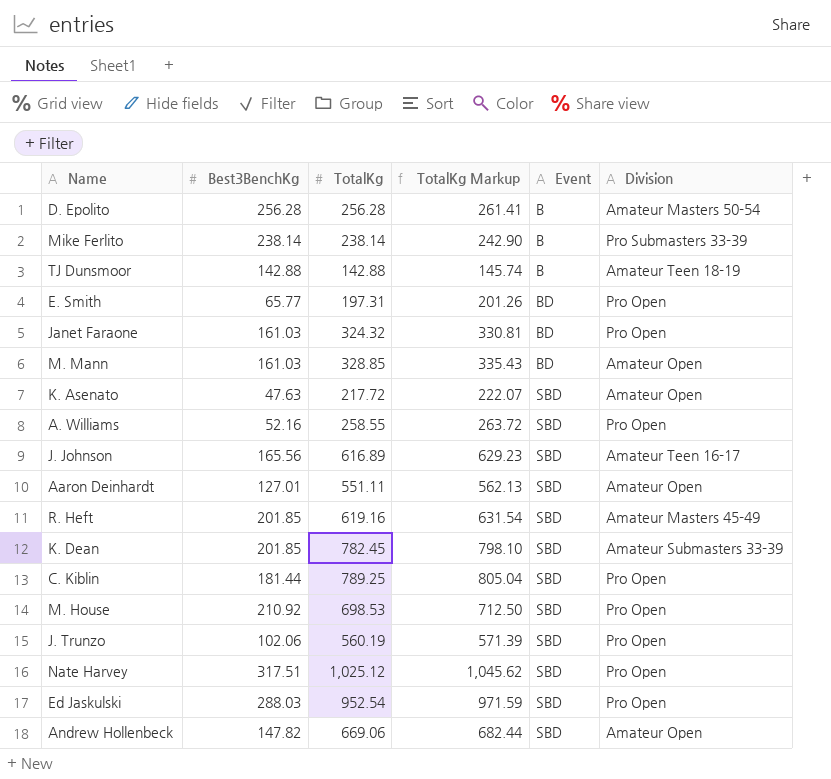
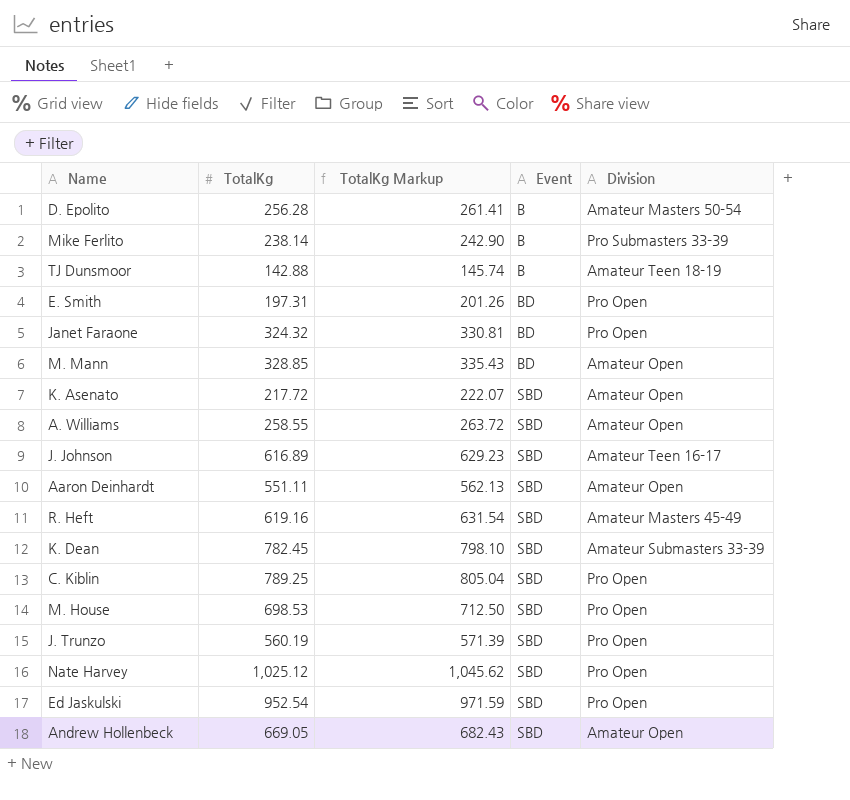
column Best3BenchKg | position: 2 -> none
A. Williams | Division: Pro Open -> Amateur Open
Andrew Hollenbeck | TotalKg: 669.06 -> 669.05
Andrew Hollenbeck | TotalKg Markup: 682.44 -> 682.43

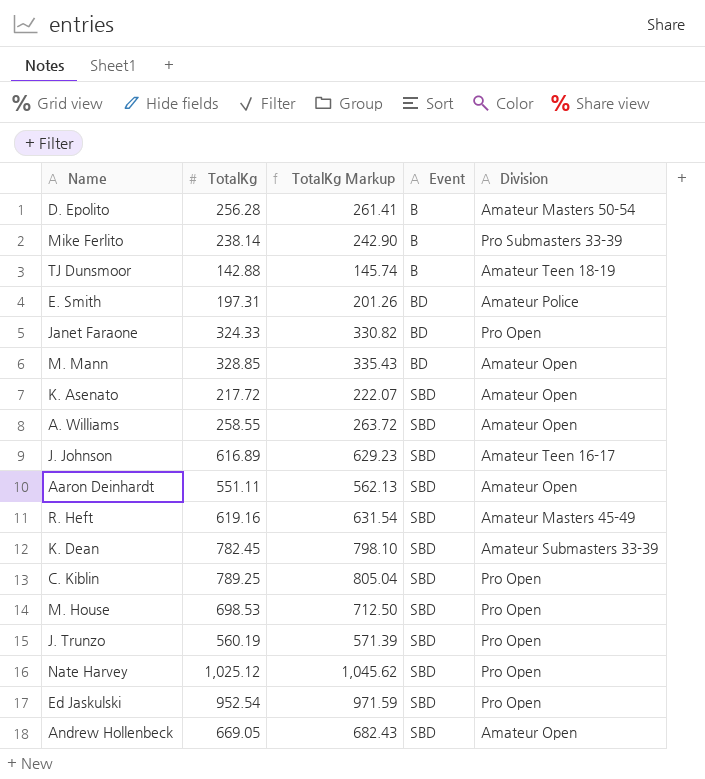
E. Smith | Division: Pro Open -> Amateur Police
Janet Faraone | TotalKg: 324.32 -> 324.33
Janet Faraone | TotalKg Markup: 330.81 -> 330.82

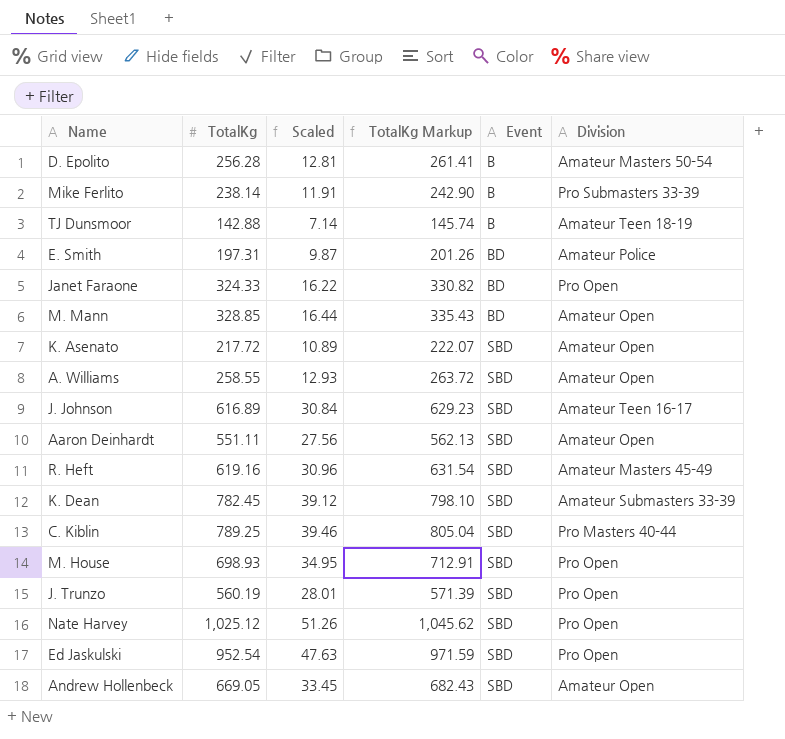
column Scaled | formula: none -> [TotalKg] * 0.05
C. Kiblin | Division: Pro Open -> Pro Masters 40-44
M. House | TotalKg: 698.53 -> 698.93
M. House | TotalKg Markup: 712.50 -> 712.91

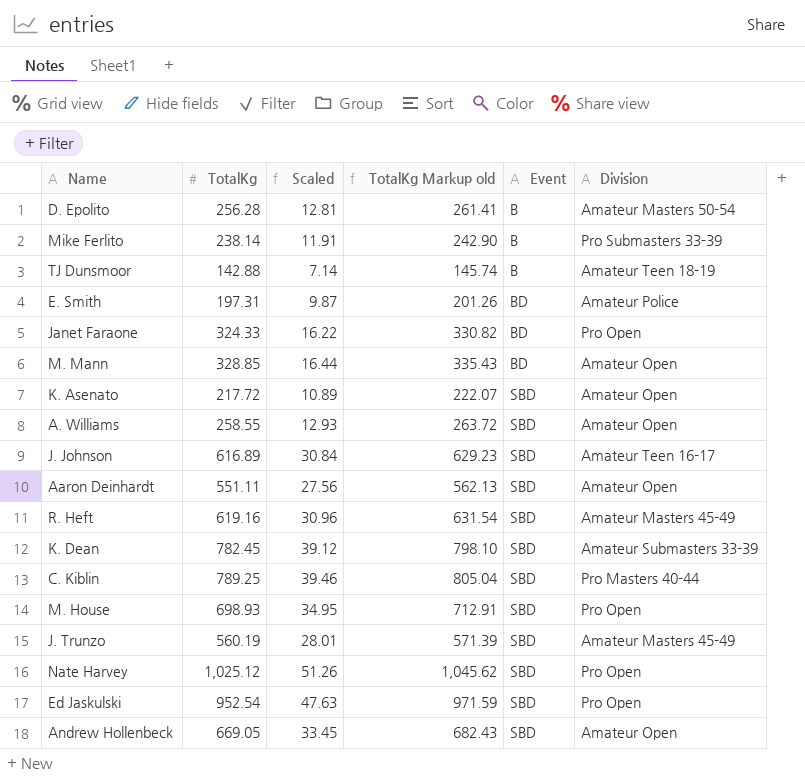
column name: TotalKg Markup -> TotalKg Markup old
J. Trunzo | Division: Pro Open -> Amateur Masters 45-49

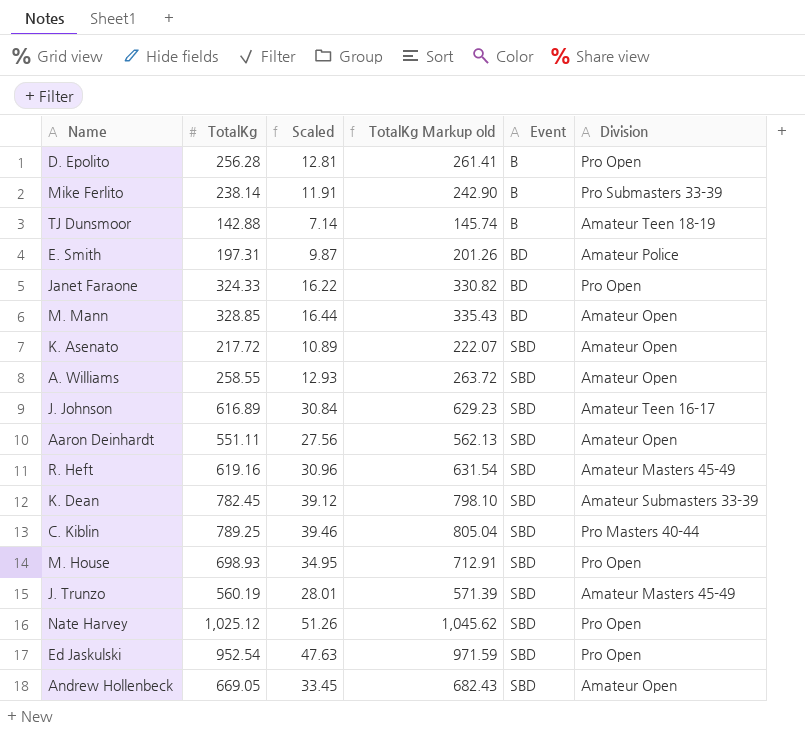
D. Epolito | Division: Amateur Masters 50-54 -> Pro Open

